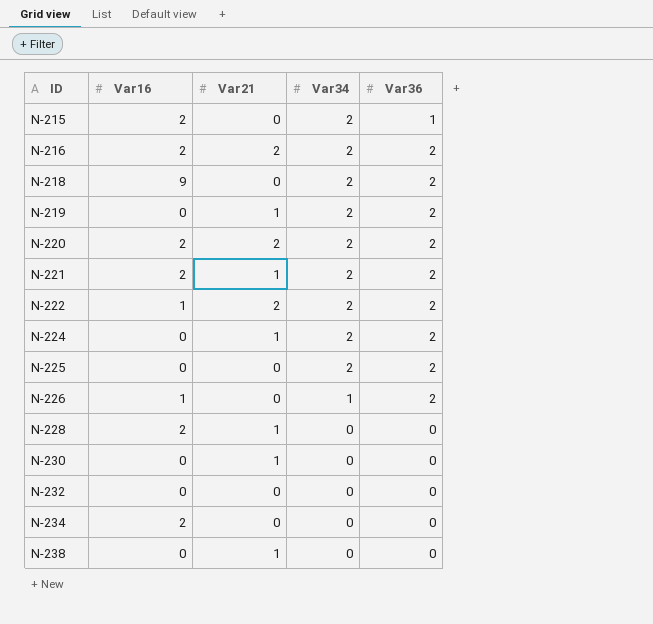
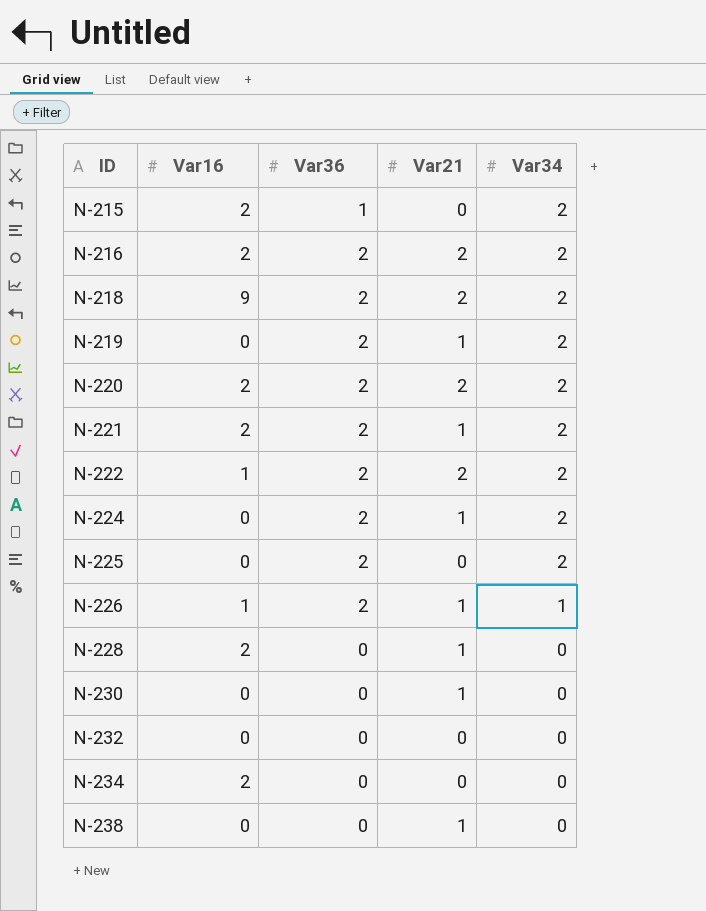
column Var36 | position: 5 -> 3
N-218 | Var21: 0 -> 2
N-226 | Var21: 0 -> 1

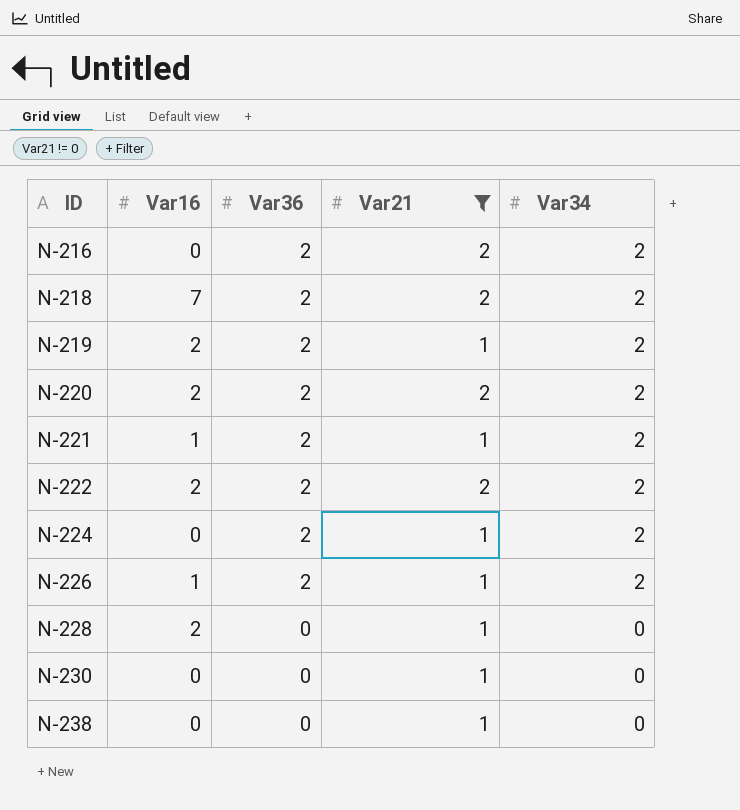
filter: none -> Var21 != 0
N-216 | Var16: 2 -> 0
N-218 | Var16: 9 -> 7
N-219 | Var16: 0 -> 2
N-221 | Var16: 2 -> 1
N-222 | Var16: 1 -> 2
N-226 | Var34: 1 -> 2

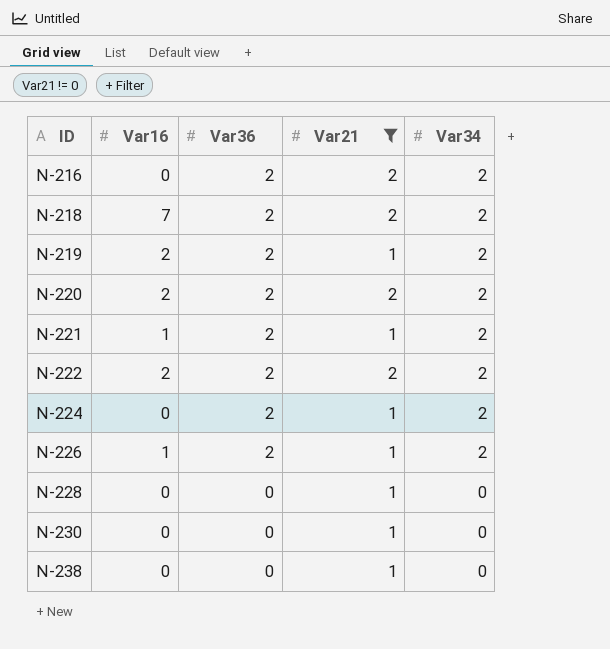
N-228 | Var16: 2 -> 0

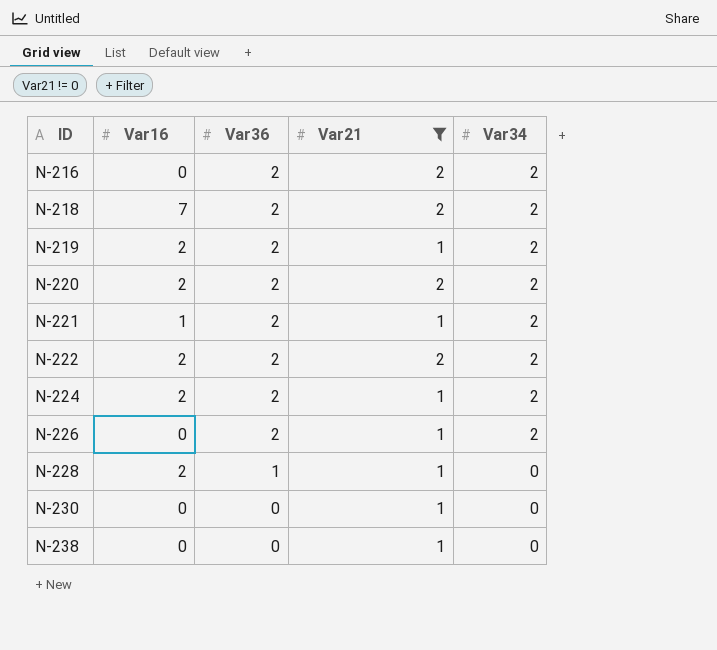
N-224 | Var16: 0 -> 2
N-226 | Var16: 1 -> 0
N-228 | Var16: 0 -> 2
N-228 | Var36: 0 -> 1

